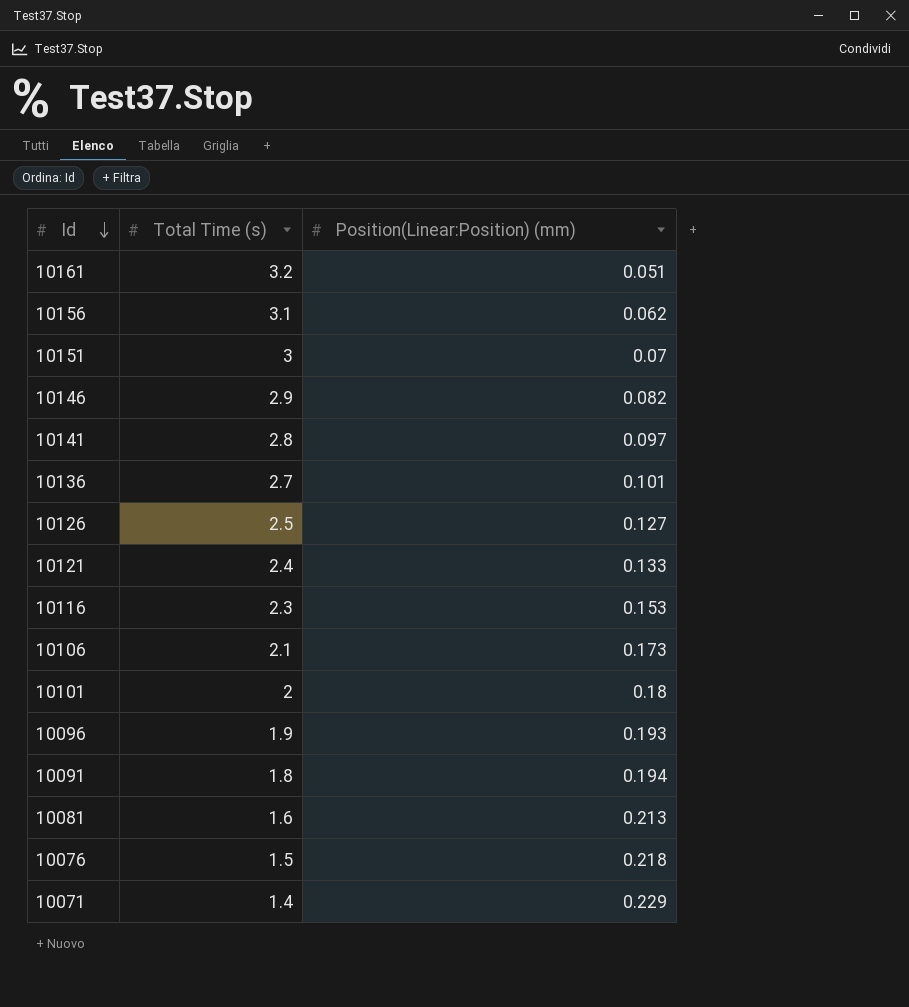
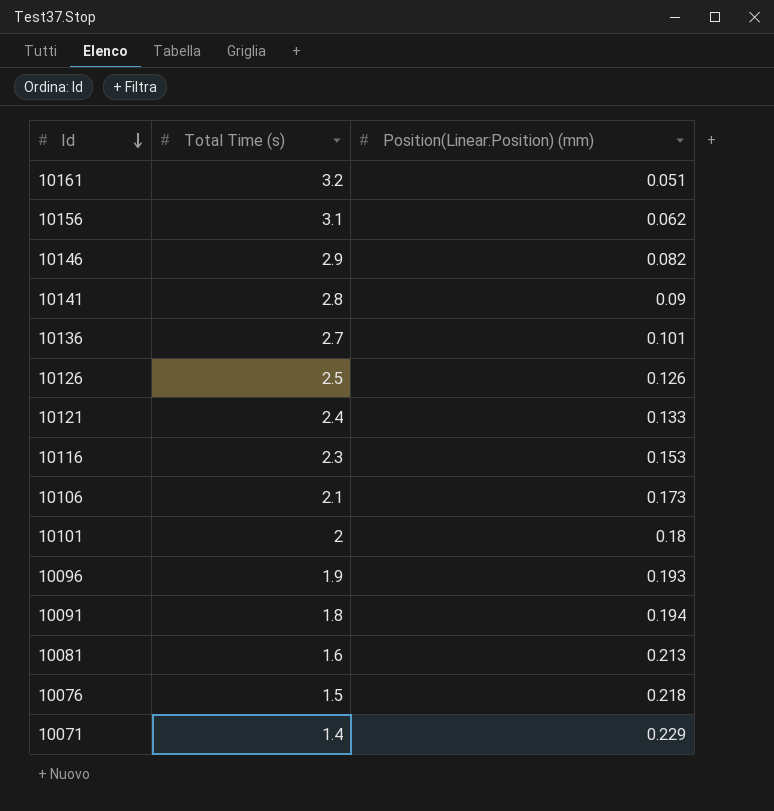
row 10151: 3 | 0.07 -> none
10141 | Position(Linear:Position) (mm): 0.097 -> 0.09
10126 | Position(Linear:Position) (mm): 0.127 -> 0.126

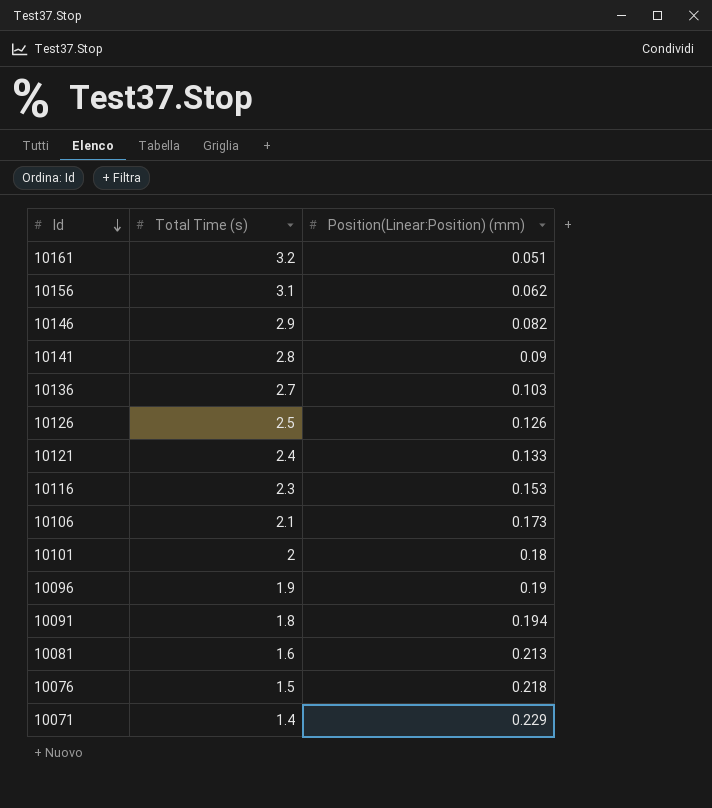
10136 | Position(Linear:Position) (mm): 0.101 -> 0.103
10096 | Position(Linear:Position) (mm): 0.193 -> 0.19

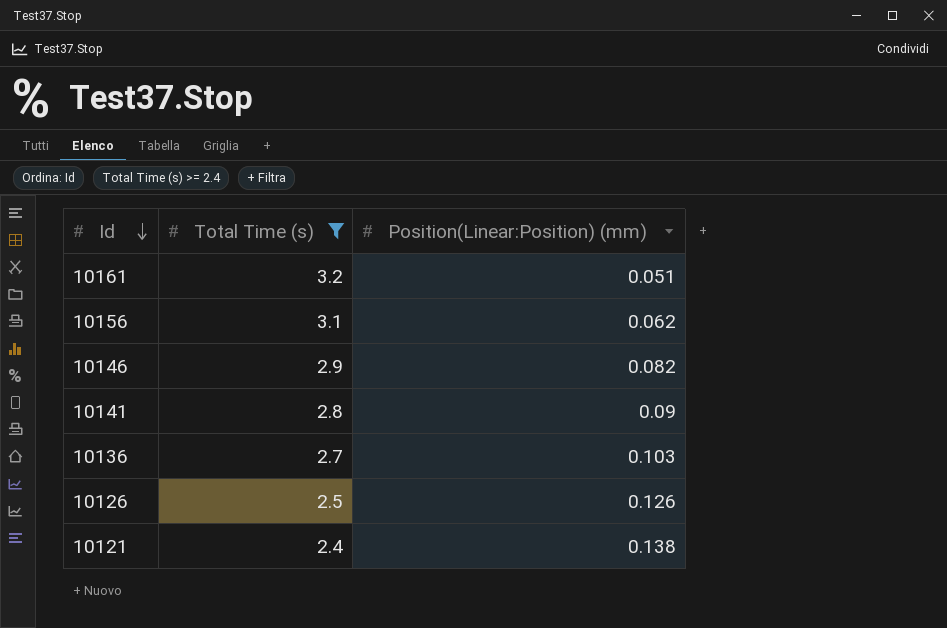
filter: none -> Total Time (s) >= 2.4
10121 | Position(Linear:Position) (mm): 0.133 -> 0.138

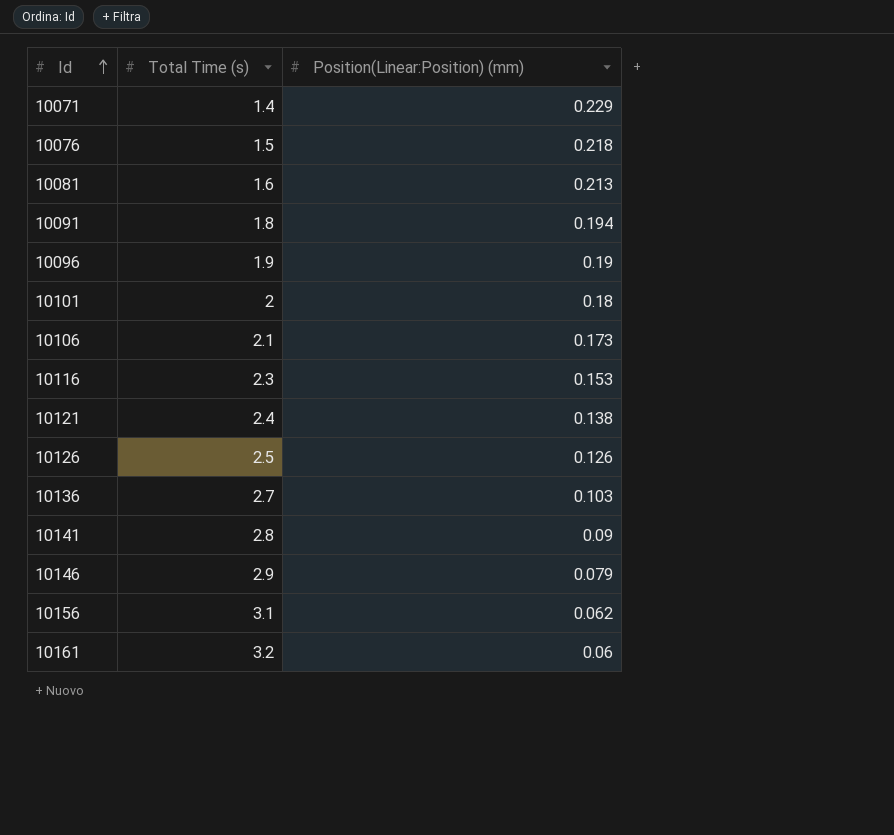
filter: Total Time (s) >= 2.4 -> none
row order: Id descending -> Id ascending
10146 | Position(Linear:Position) (mm): 0.082 -> 0.079
10161 | Position(Linear:Position) (mm): 0.051 -> 0.06

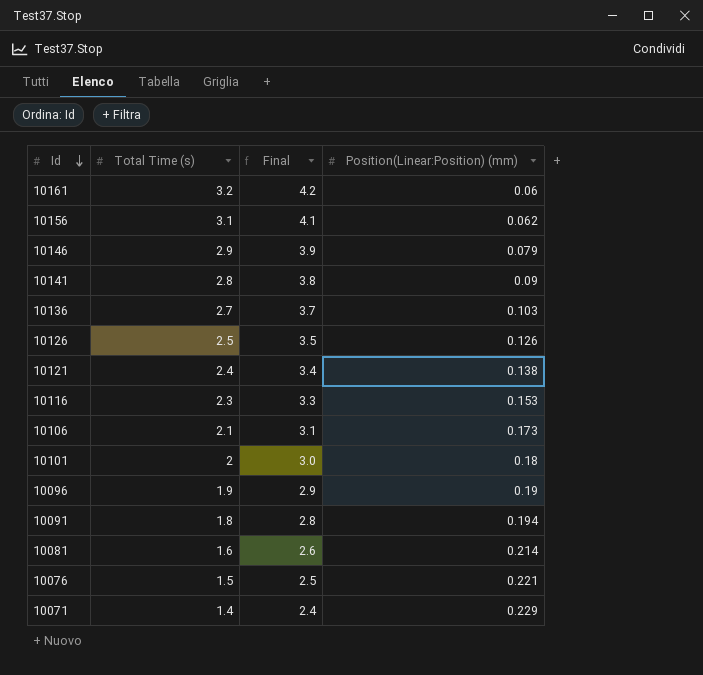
row order: Id ascending -> Id descending
column Final | formula: none -> [Total Time (s)] + 1
10081 | Position(Linear:Position) (mm): 0.213 -> 0.214
10076 | Position(Linear:Position) (mm): 0.218 -> 0.221

